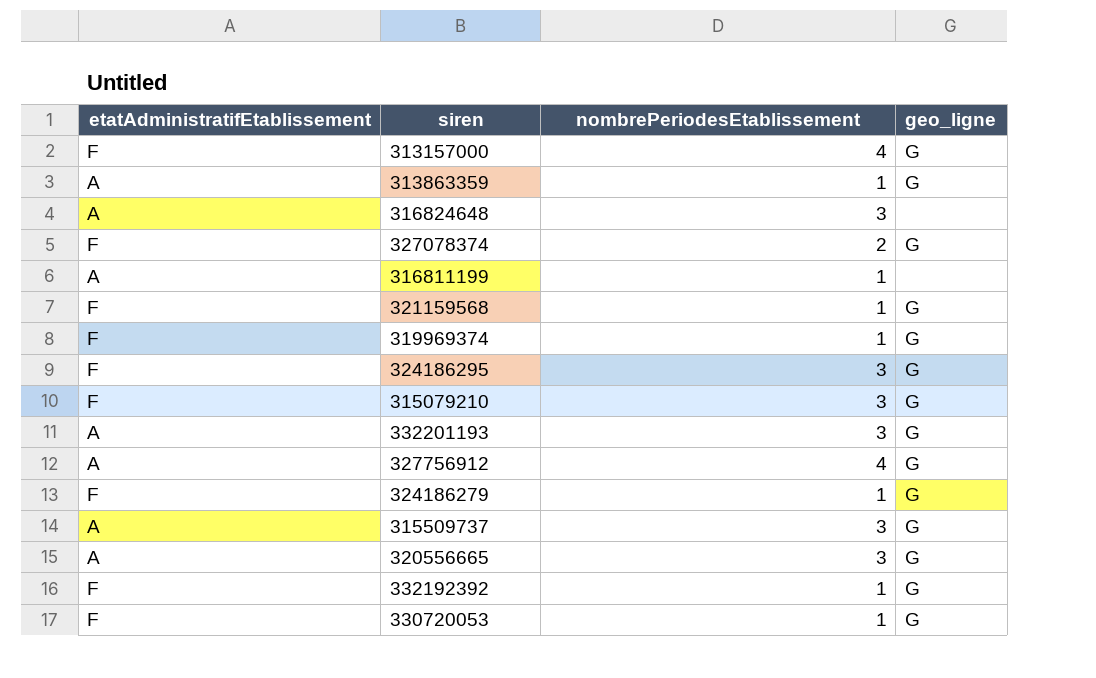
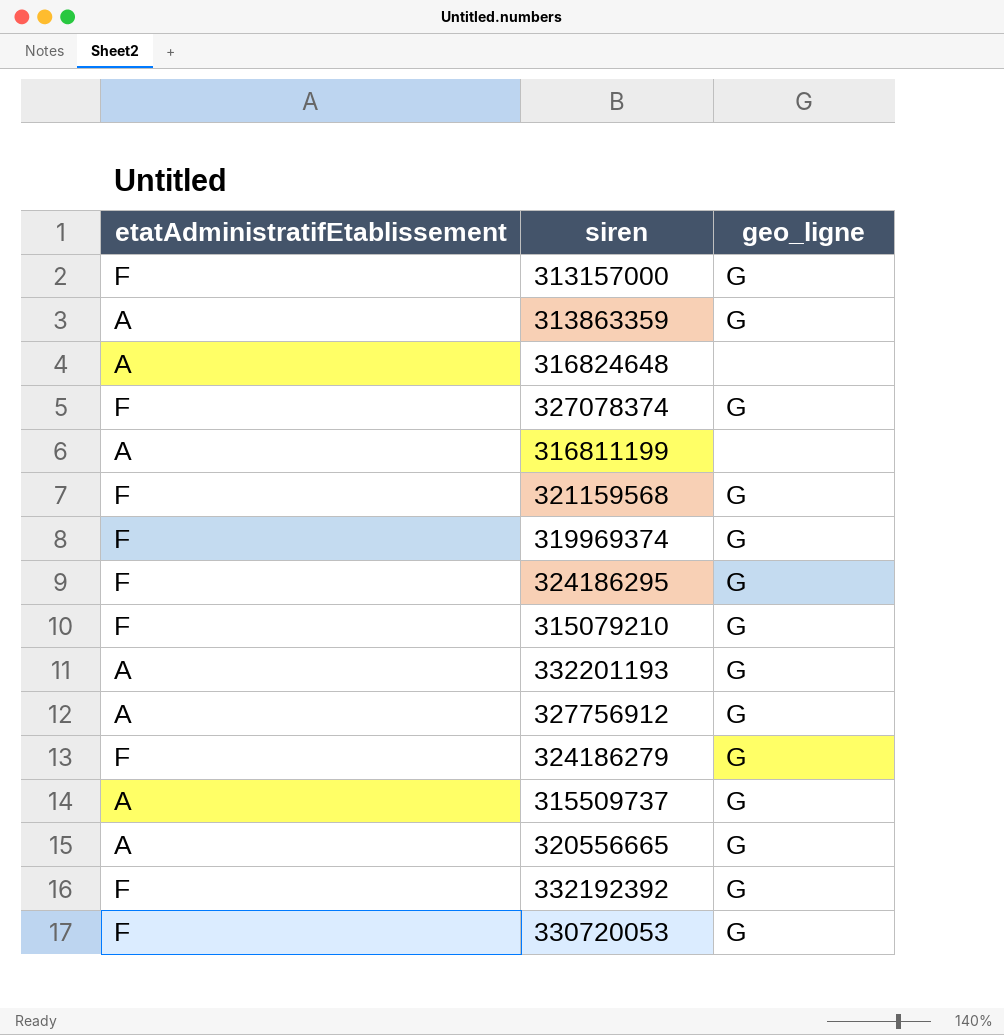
column nombrePeriodesEtablissement | position: 3 -> none

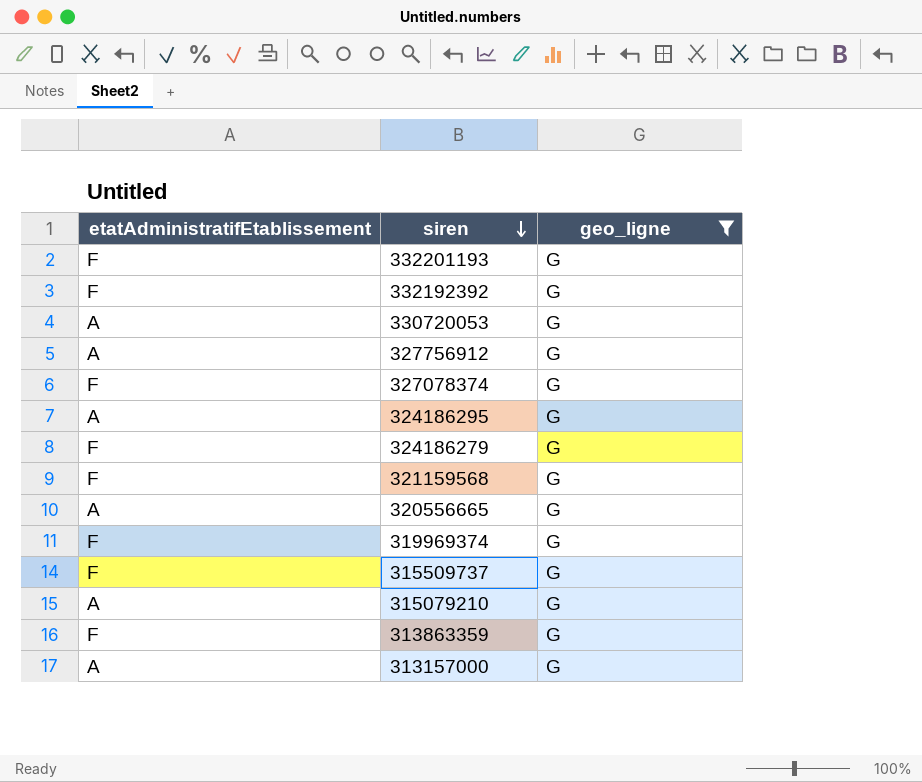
filter: none -> geo_ligne = G
row order: none -> siren descending
332201193 | etatAdministratifEtablissement: A -> F
330720053 | etatAdministratifEtablissement: F -> A
324186295 | etatAdministratifEtablissement: F -> A
315509737 | etatAdministratifEtablissement: A -> F
315079210 | etatAdministratifEtablissement: F -> A
313863359 | etatAdministratifEtablissement: A -> F
313157000 | etatAdministratifEtablissement: F -> A

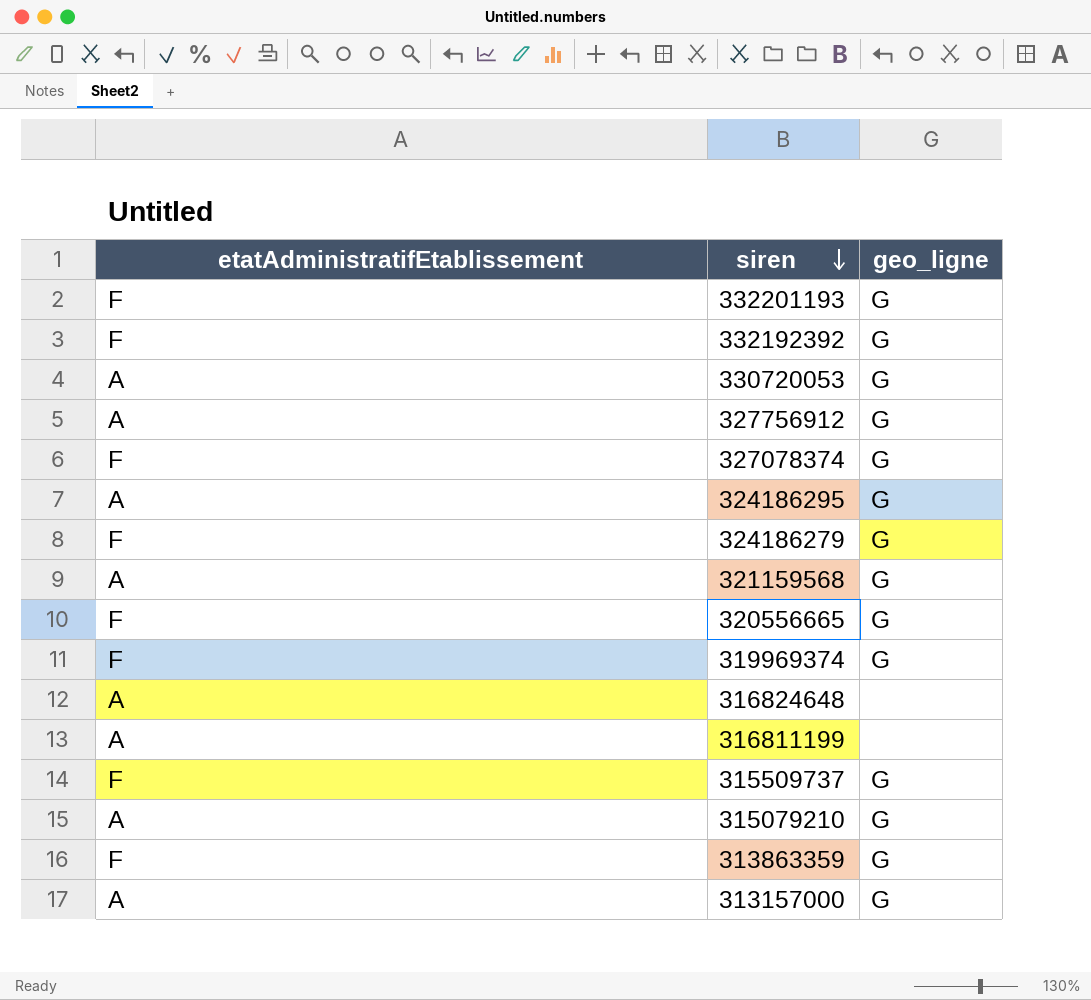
filter: geo_ligne = G -> none
321159568 | etatAdministratifEtablissement: F -> A
320556665 | etatAdministratifEtablissement: A -> F

